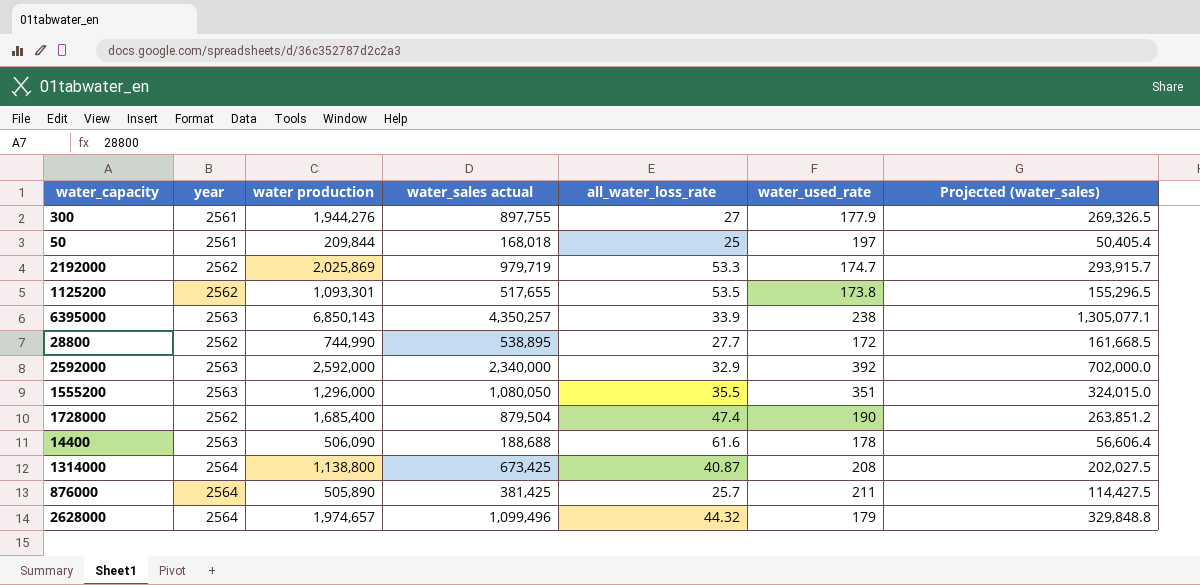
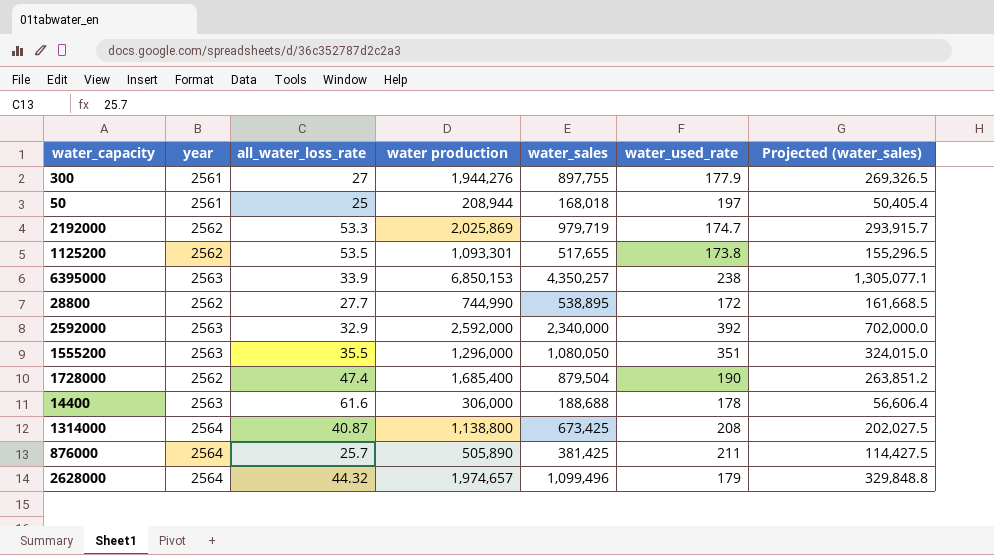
column all_water_loss_rate | position: 5 -> 3
column name: water_sales actual -> water_sales
50 | water production: 209,844 -> 208,944
6395000 | water production: 6,850,143 -> 6,850,153
14400 | water production: 506,090 -> 306,000

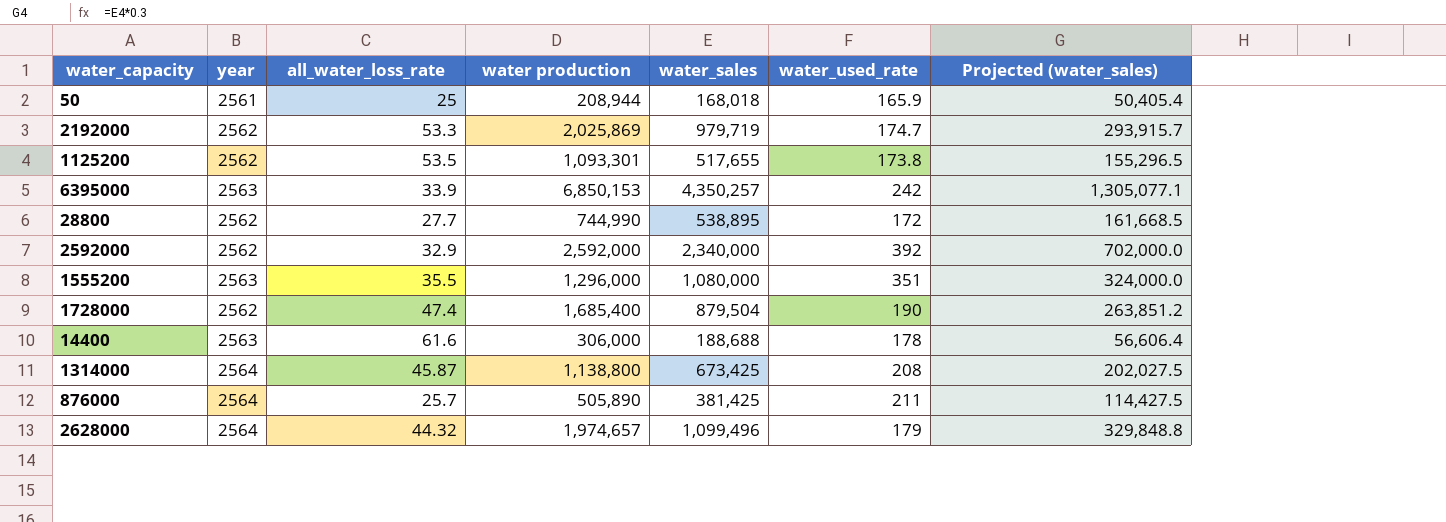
row 300: 2561 | 27 | 1,944,276 | 897,755 | 177.9 | 269,326.5 -> none
50 | water_used_rate: 197 -> 165.9
6395000 | water_used_rate: 238 -> 242
2592000 | year: 2563 -> 2562
1555200 | water_sales: 1,080,050 -> 1,080,000
1555200 | Projected (water_sales): 324,015.0 -> 324,000.0
1314000 | all_water_loss_rate: 40.87 -> 45.87

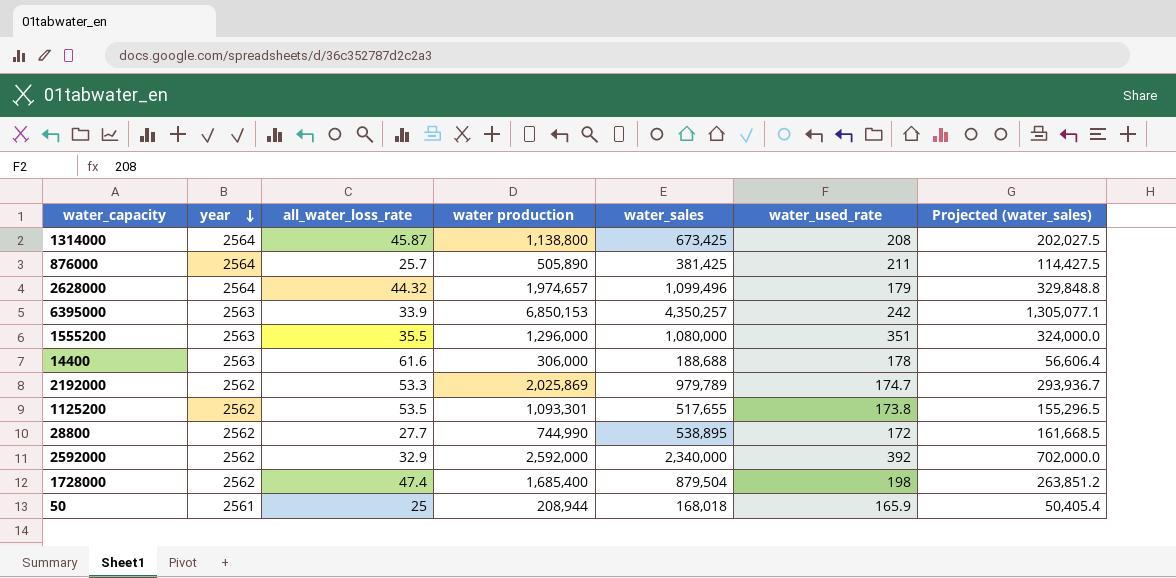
row order: none -> year descending
2192000 | water_sales: 979,719 -> 979,789
2192000 | Projected (water_sales): 293,915.7 -> 293,936.7
1728000 | water_used_rate: 190 -> 198

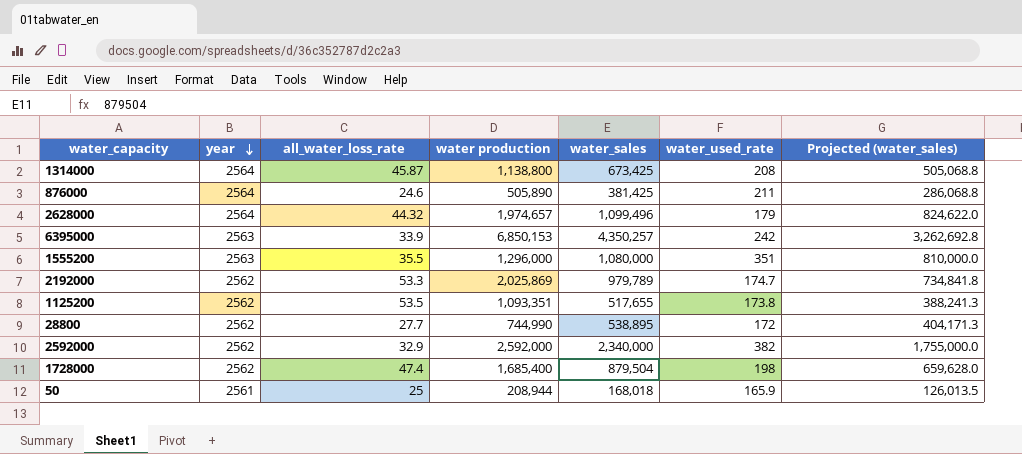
column Projected (water_sales) | formula: [water_sales] * 0.3 -> [water_sales] * 0.75
row 14400: 2563 | 61.6 | 306,000 | 188,688 | 178 | 56,606.4 -> none
876000 | all_water_loss_rate: 25.7 -> 24.6
1125200 | water production: 1,093,301 -> 1,093,351
2592000 | water_used_rate: 392 -> 382

